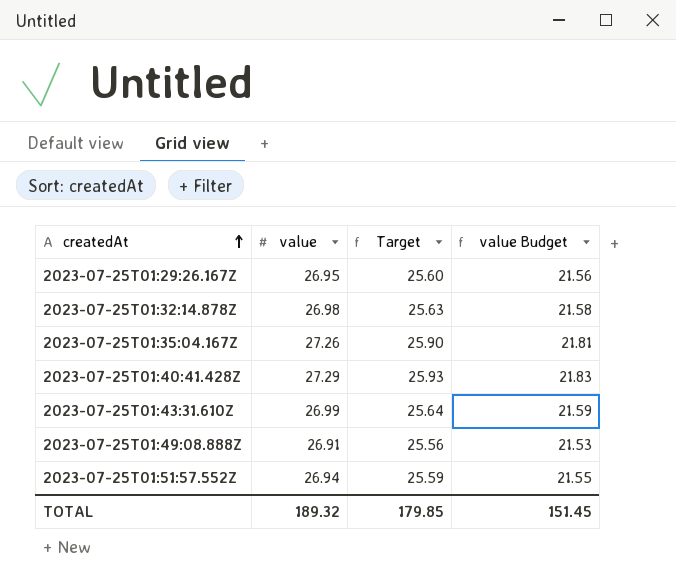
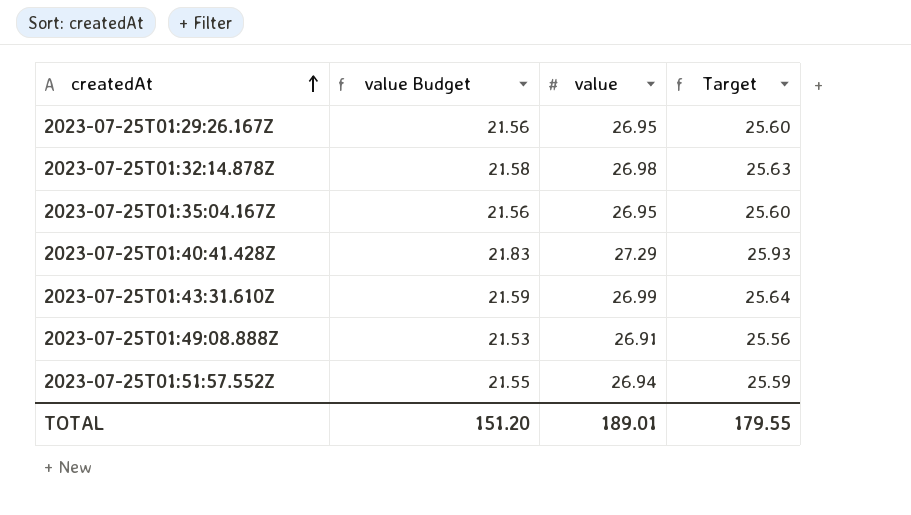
column value Budget | position: 4 -> 2
2023-07-25T01:35:04.167Z | value Budget: 21.81 -> 21.56
2023-07-25T01:35:04.167Z | value: 27.26 -> 26.95
2023-07-25T01:35:04.167Z | Target: 25.90 -> 25.60
TOTAL | value Budget: 151.45 -> 151.20
TOTAL | value: 189.32 -> 189.01
TOTAL | Target: 179.85 -> 179.55

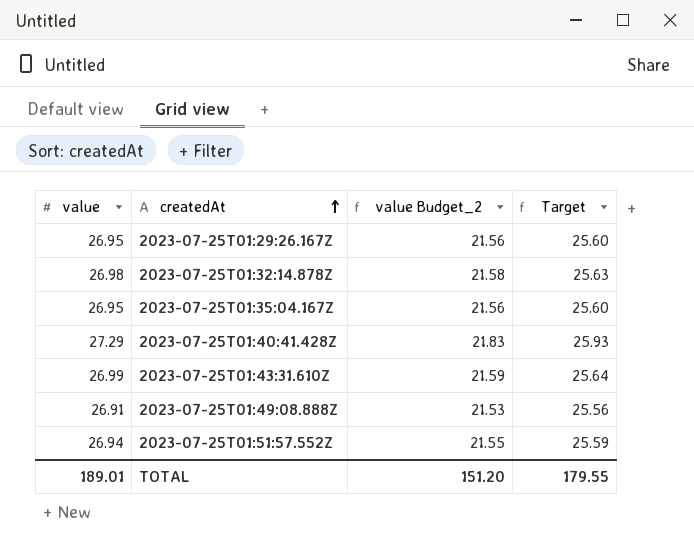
column value | position: 3 -> 1
column name: value Budget -> value Budget_2

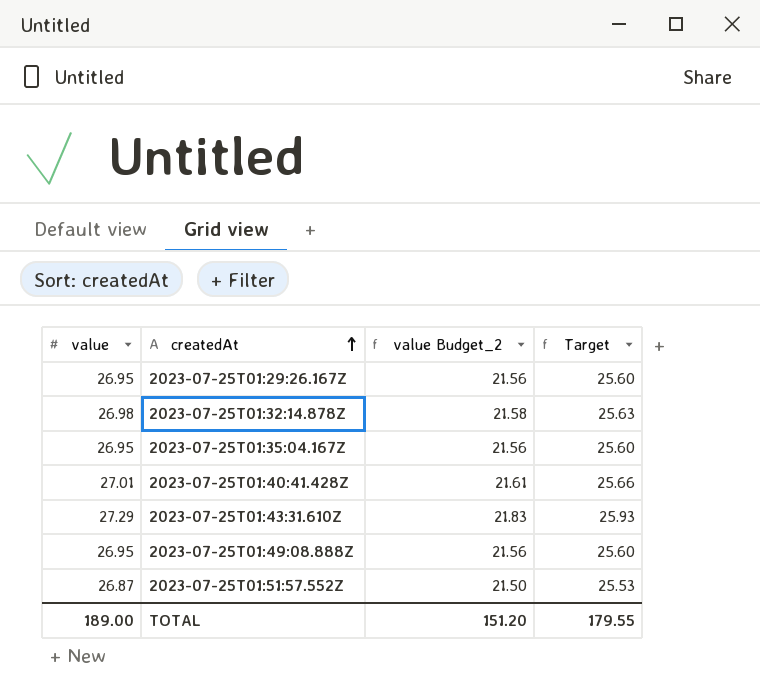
2023-07-25T01:40:41.428Z | value: 27.29 -> 27.01
2023-07-25T01:40:41.428Z | value Budget_2: 21.83 -> 21.61
2023-07-25T01:40:41.428Z | Target: 25.93 -> 25.66
2023-07-25T01:43:31.610Z | value: 26.99 -> 27.29
2023-07-25T01:43:31.610Z | value Budget_2: 21.59 -> 21.83
2023-07-25T01:43:31.610Z | Target: 25.64 -> 25.93
2023-07-25T01:49:08.888Z | value: 26.91 -> 26.95
2023-07-25T01:49:08.888Z | value Budget_2: 21.53 -> 21.56
2023-07-25T01:49:08.888Z | Target: 25.56 -> 25.60
2023-07-25T01:51:57.552Z | value: 26.94 -> 26.87
2023-07-25T01:51:57.552Z | value Budget_2: 21.55 -> 21.50
2023-07-25T01:51:57.552Z | Target: 25.59 -> 25.53
TOTAL | value: 189.01 -> 189.00

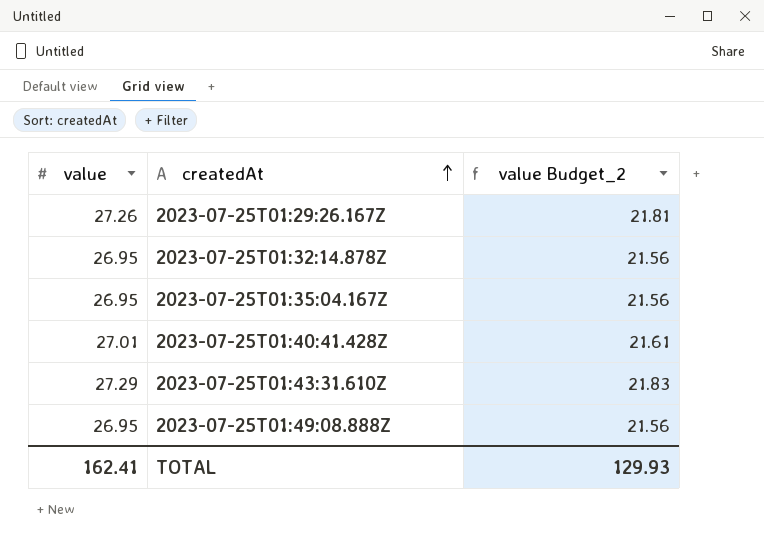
column Target | formula: [value] * 0.95 -> none
row 2023-07-25T01:51:57.552Z: 26.87 | 21.50 | 25.53 -> none
2023-07-25T01:29:26.167Z | value: 26.95 -> 27.26
2023-07-25T01:29:26.167Z | value Budget_2: 21.56 -> 21.81
2023-07-25T01:32:14.878Z | value: 26.98 -> 26.95
2023-07-25T01:32:14.878Z | value Budget_2: 21.58 -> 21.56
TOTAL | value: 189.00 -> 162.41
TOTAL | value Budget_2: 151.20 -> 129.93

